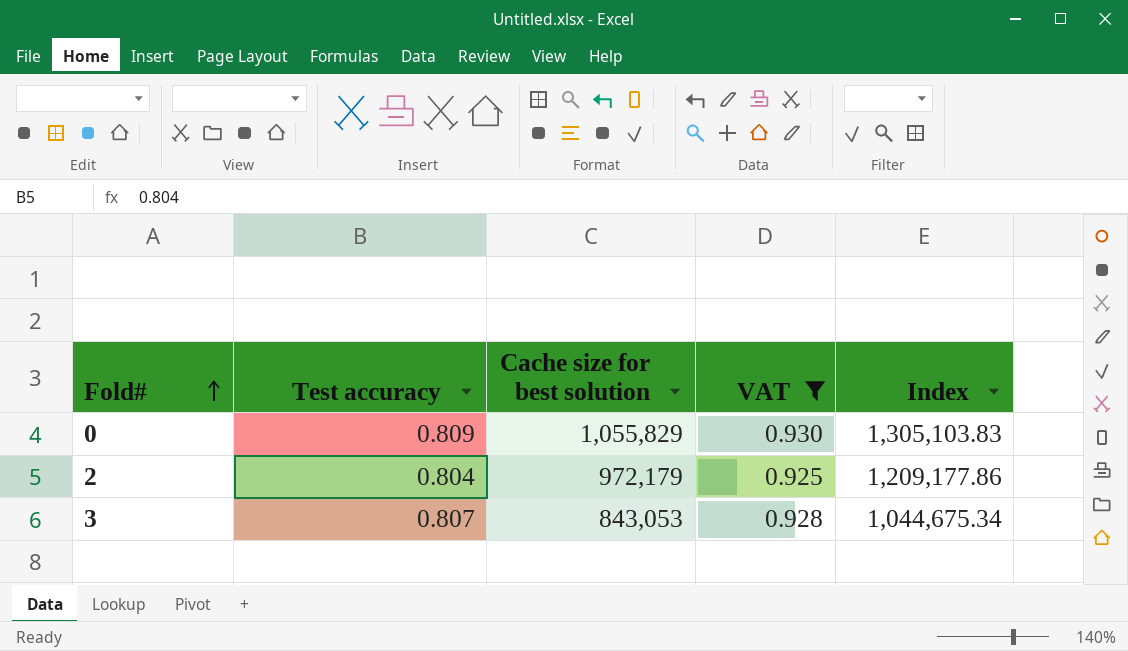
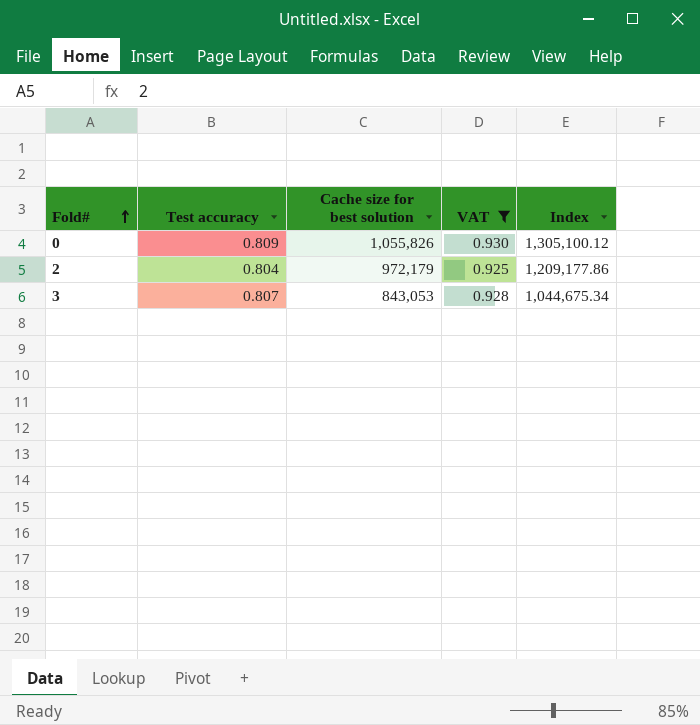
0 | Cache size for best solution: 1,055,829 -> 1,055,826
0 | Index: 1,305,103.83 -> 1,305,100.12

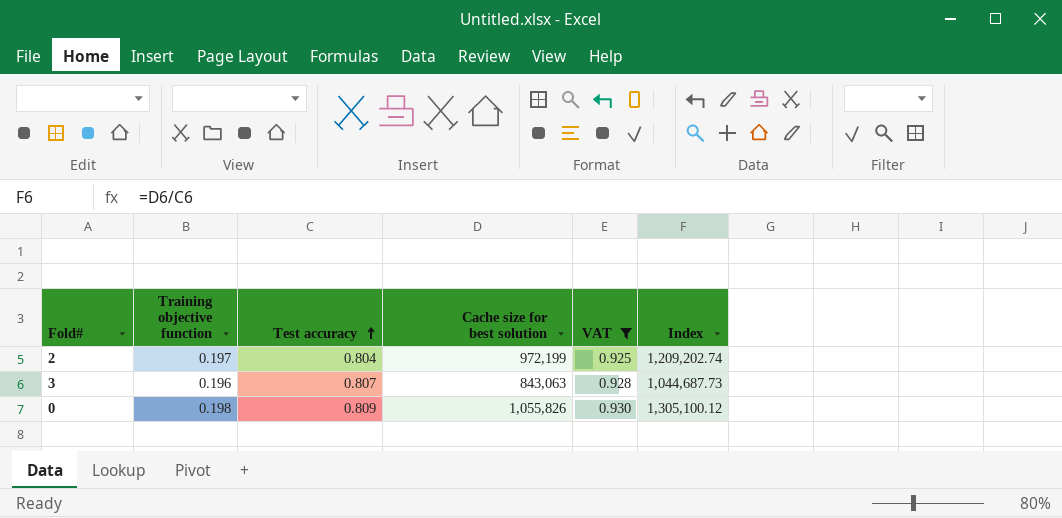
row order: Fold# ascending -> Test accuracy ascending
column Training objective function | position: none -> 2
2 | Cache size for best solution: 972,179 -> 972,199
2 | Index: 1,209,177.86 -> 1,209,202.74
3 | Cache size for best solution: 843,053 -> 843,063
3 | Index: 1,044,675.34 -> 1,044,687.73

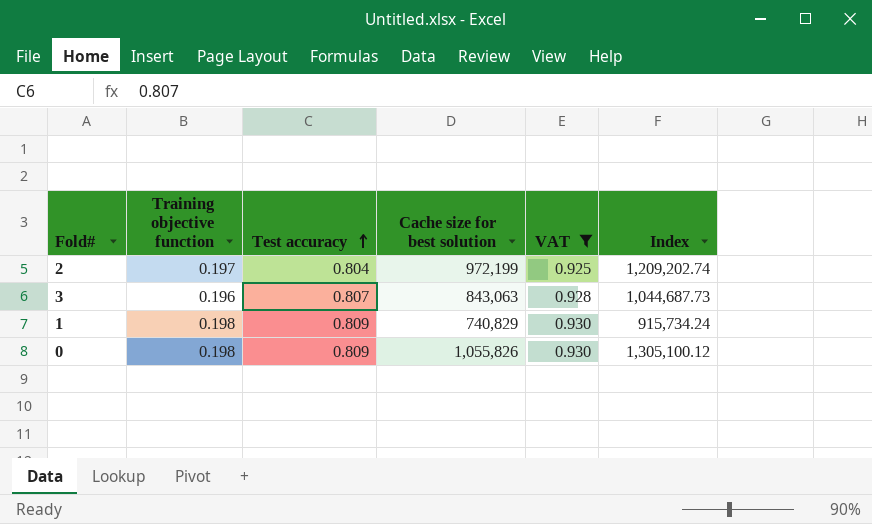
row 1: none -> 0.198 | 0.809 | 740,829 | 0.930 | 915,734.24

